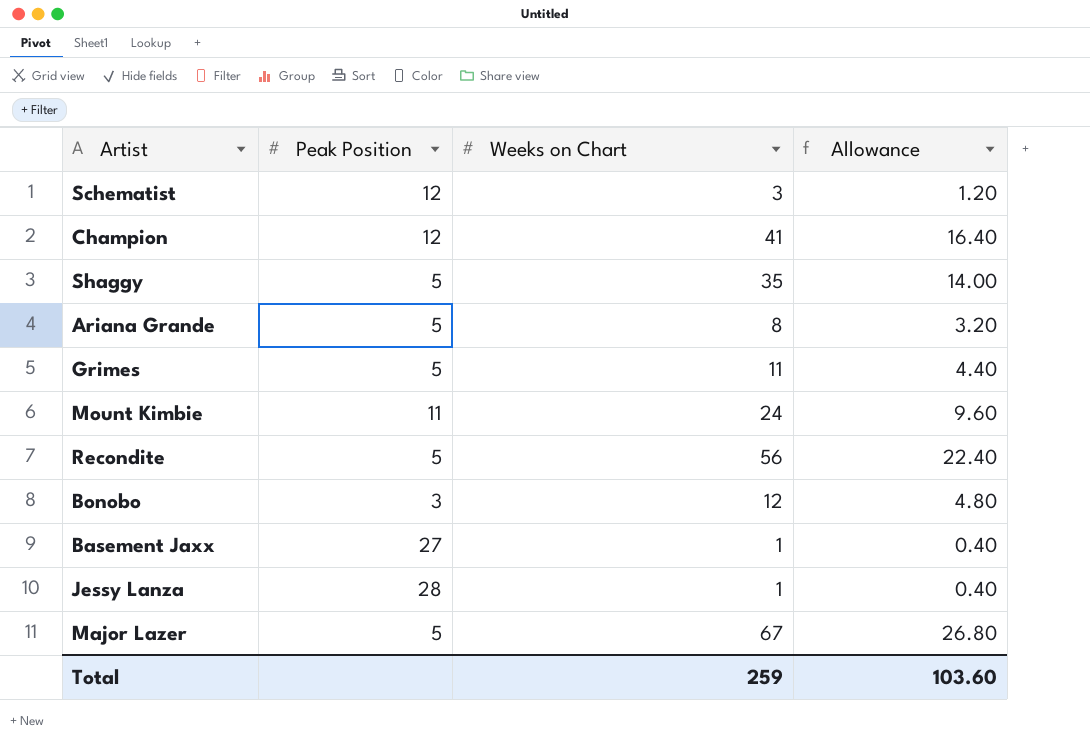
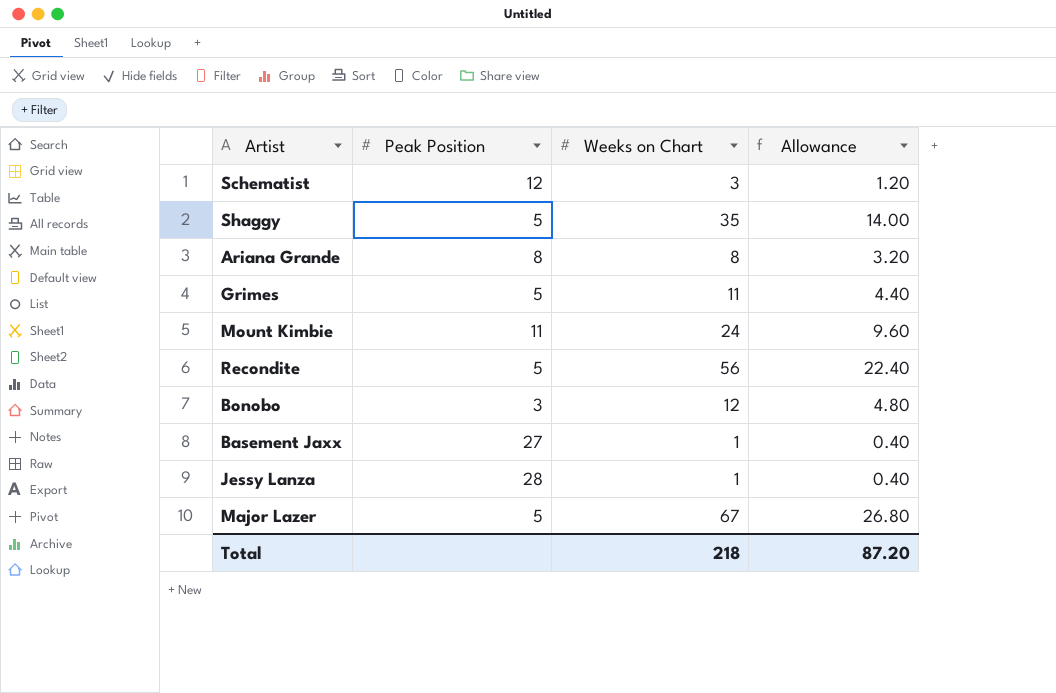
row Champion: 12 | 41 | 16.40 -> none
Ariana Grande | Peak Position: 5 -> 8
Total | Weeks on Chart: 259 -> 218
Total | Allowance: 103.60 -> 87.20

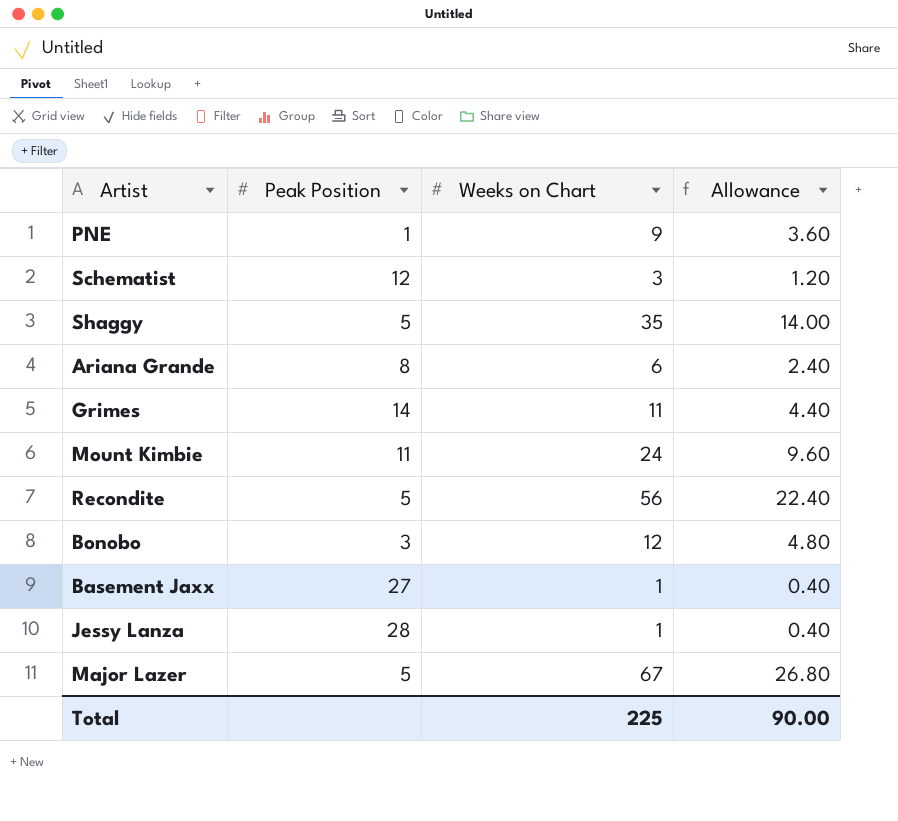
row PNE: none -> 1 | 9 | 3.60
Ariana Grande | Weeks on Chart: 8 -> 6
Ariana Grande | Allowance: 3.20 -> 2.40
Grimes | Peak Position: 5 -> 14
Total | Weeks on Chart: 218 -> 225
Total | Allowance: 87.20 -> 90.00

